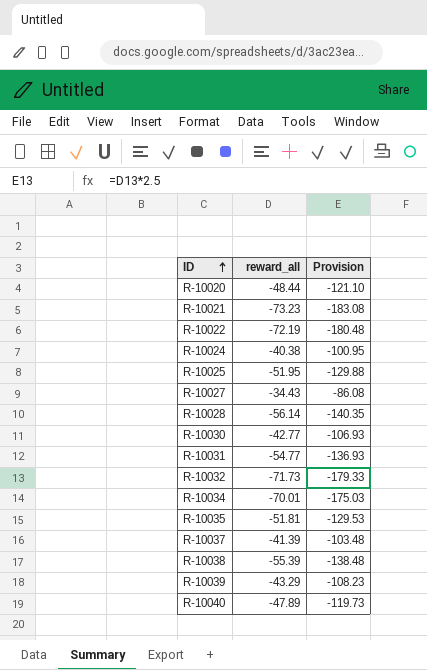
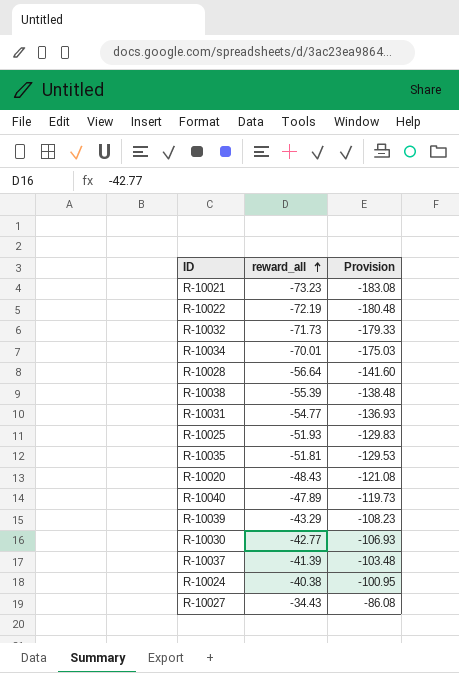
row order: ID ascending -> reward_all ascending
R-10028 | reward_all: -56.14 -> -56.64
R-10028 | Provision: -140.35 -> -141.60
R-10025 | reward_all: -51.95 -> -51.93
R-10025 | Provision: -129.88 -> -129.83
R-10020 | reward_all: -48.44 -> -48.43
R-10020 | Provision: -121.10 -> -121.08

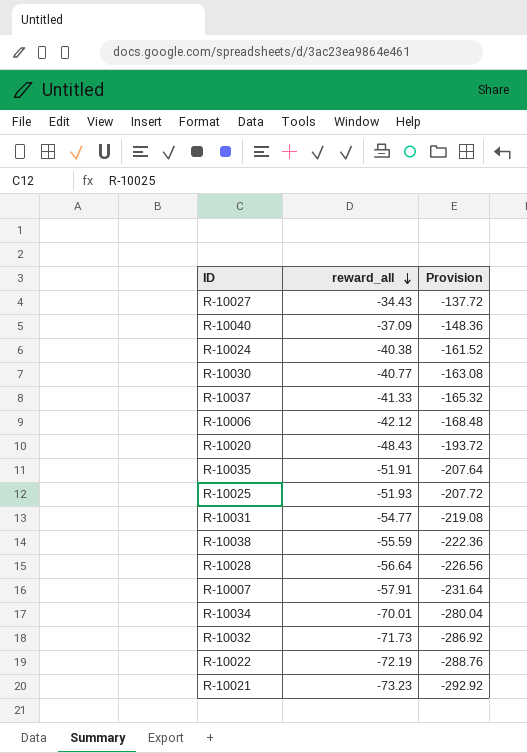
row order: reward_all ascending -> reward_all descending
column Provision | formula: [reward_all] * 2.5 -> [reward_all] * 4
row R-10039: -43.29 | -108.23 -> none
R-10040 | reward_all: -47.89 -> -37.09
R-10030 | reward_all: -42.77 -> -40.77
R-10037 | reward_all: -41.39 -> -41.33
row R-10006: none -> -42.12 | -168.48
R-10035 | reward_all: -51.81 -> -51.91
R-10038 | reward_all: -55.39 -> -55.59
row R-10007: none -> -57.91 | -231.64

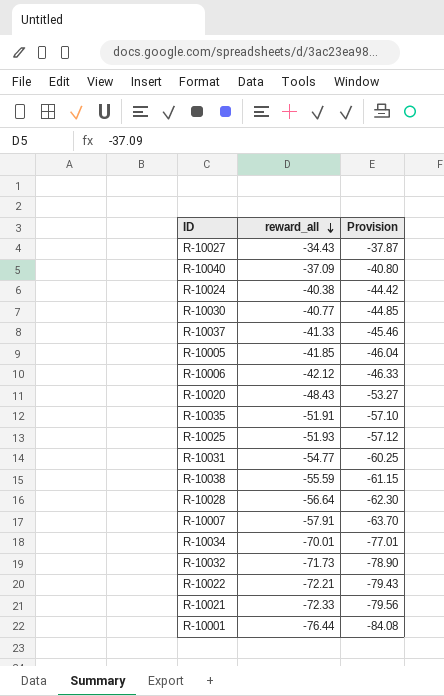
column Provision | formula: [reward_all] * 4 -> [reward_all] * 1.1
row R-10005: none -> -41.85 | -46.04
R-10022 | reward_all: -72.19 -> -72.21
R-10021 | reward_all: -73.23 -> -72.33
row R-10001: none -> -76.44 | -84.08

